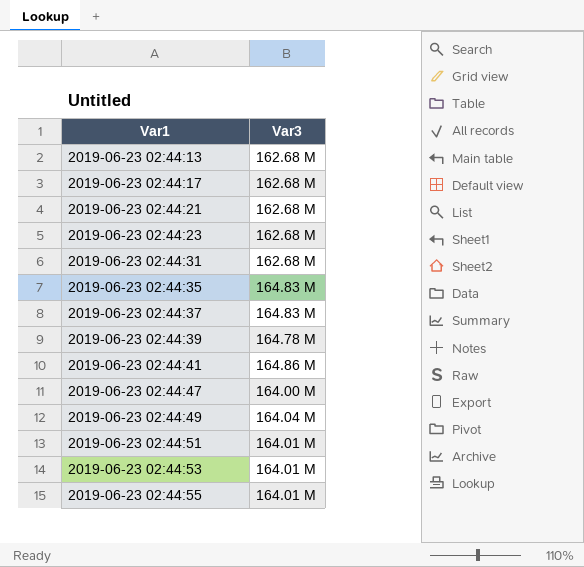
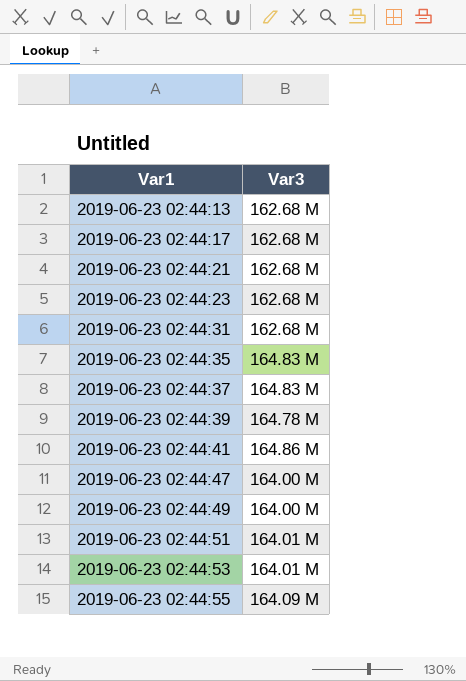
2019-06-23 02:44:49 | Var3: 164.04 M -> 164.00 M
2019-06-23 02:44:55 | Var3: 164.01 M -> 164.09 M

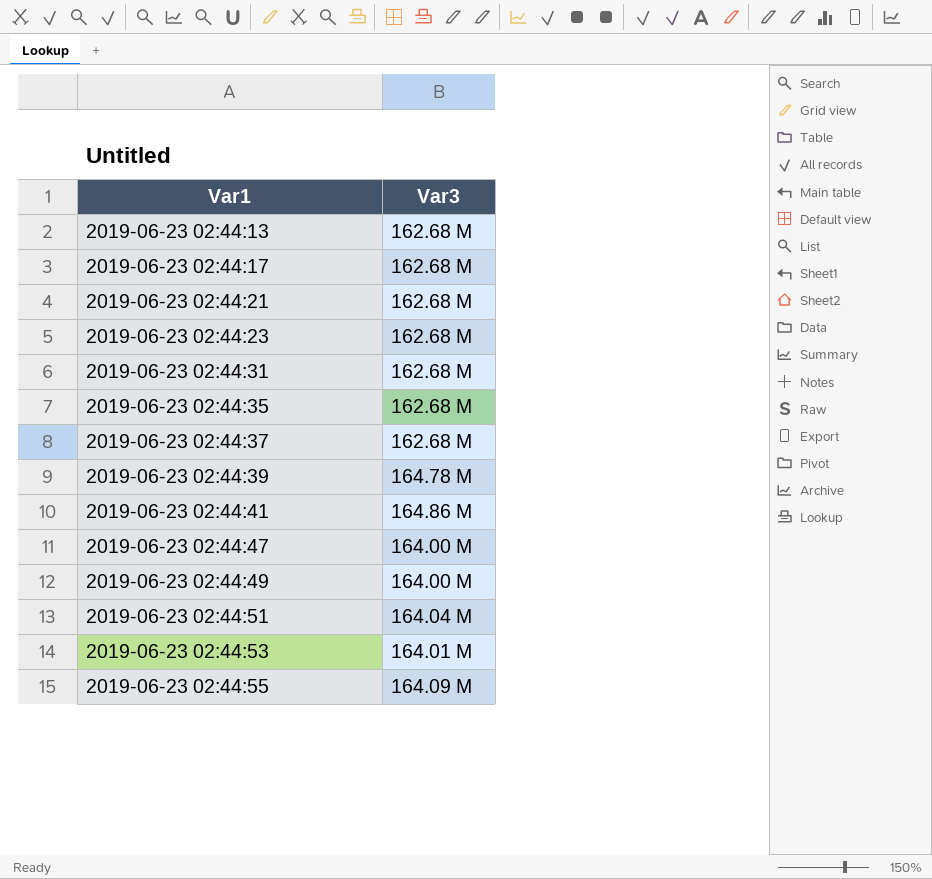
2019-06-23 02:44:35 | Var3: 164.83 M -> 162.68 M
2019-06-23 02:44:37 | Var3: 164.83 M -> 162.68 M
2019-06-23 02:44:51 | Var3: 164.01 M -> 164.04 M

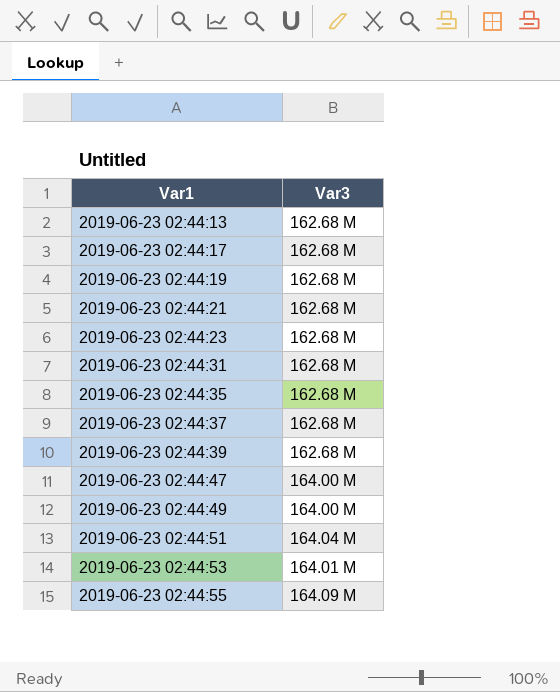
row 2019-06-23 02:44:41: 164.86 M -> none
row 2019-06-23 02:44:19: none -> 162.68 M
2019-06-23 02:44:39 | Var3: 164.78 M -> 162.68 M

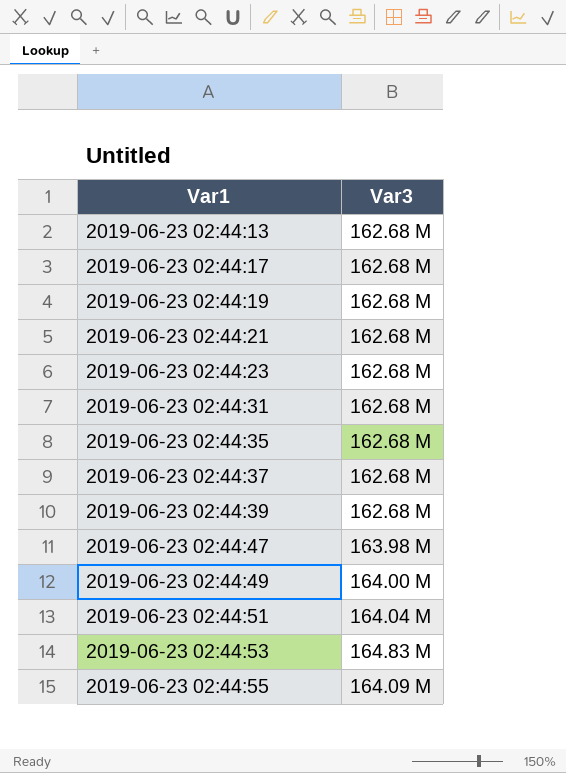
2019-06-23 02:44:47 | Var3: 164.00 M -> 163.98 M
2019-06-23 02:44:53 | Var3: 164.01 M -> 164.83 M

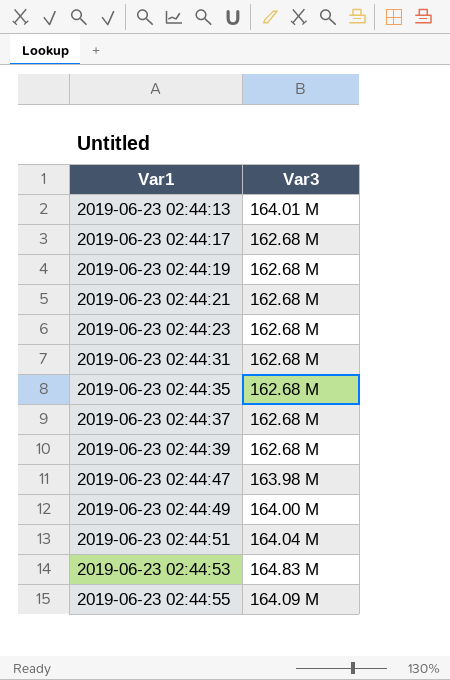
2019-06-23 02:44:13 | Var3: 162.68 M -> 164.01 M

